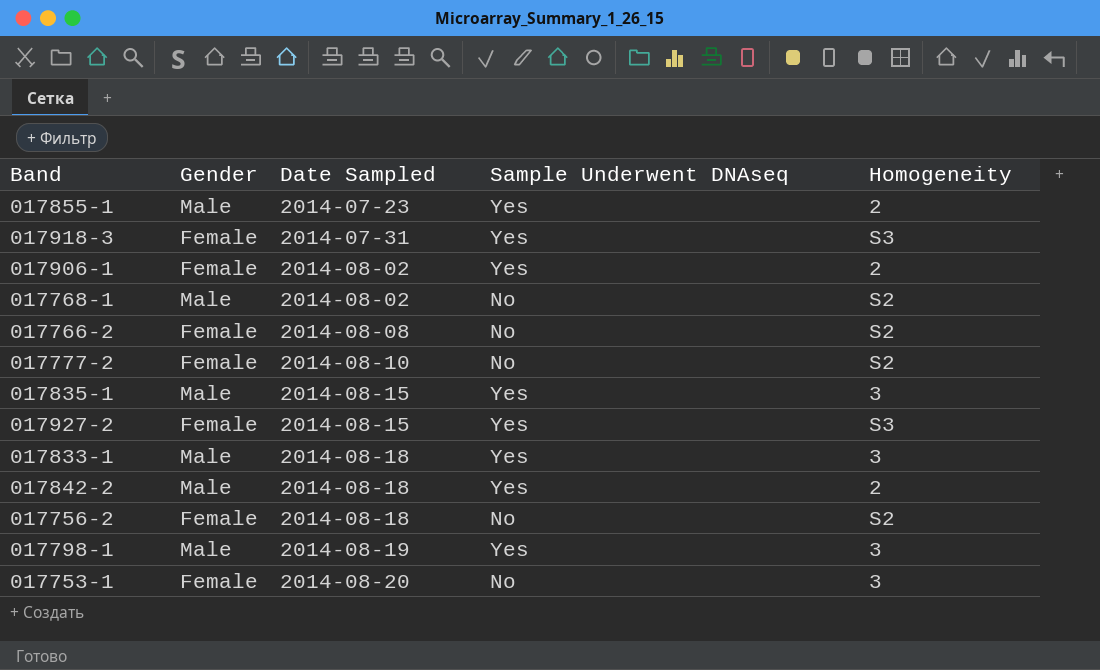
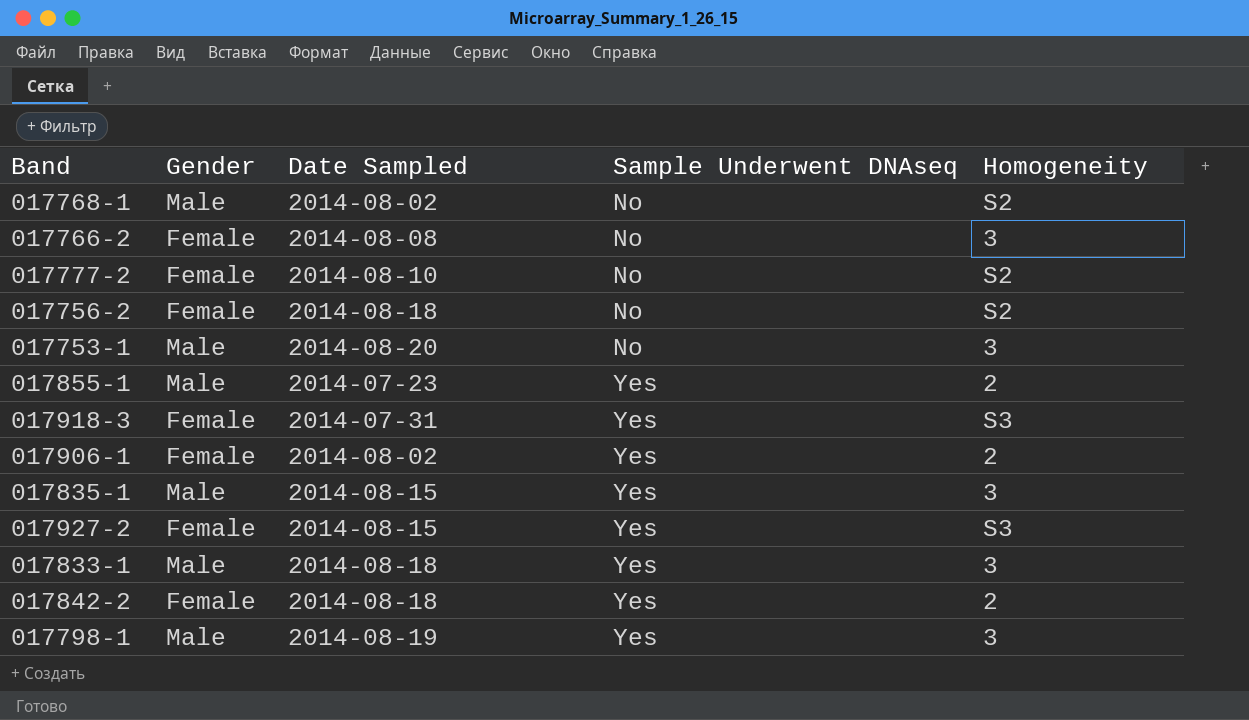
row order: Date Sampled ascending -> Sample Underwent DNAseq ascending
017766-2 | Homogeneity: S2 -> 3
017753-1 | Gender: Female -> Male
017842-2 | Gender: Male -> Female

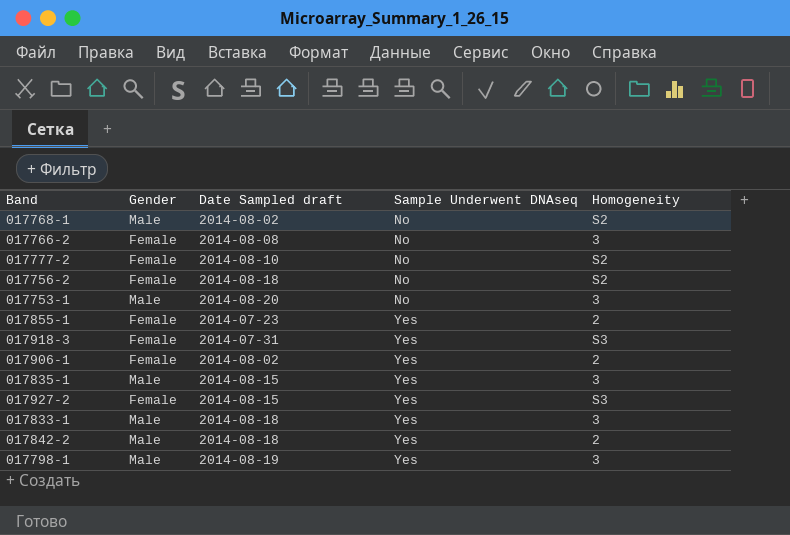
column name: Date Sampled -> Date Sampled draft
017855-1 | Gender: Male -> Female
017842-2 | Gender: Female -> Male

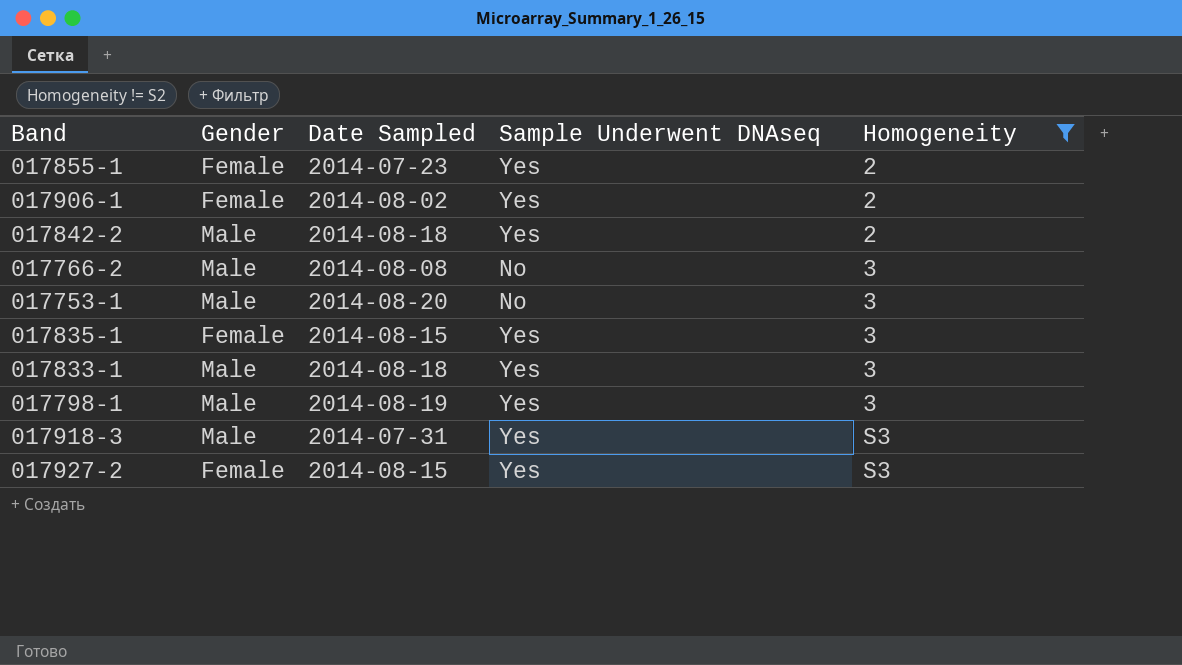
filter: none -> Homogeneity != S2
row order: Sample Underwent DNAseq ascending -> Homogeneity ascending
column name: Date Sampled draft -> Date Sampled
017766-2 | Gender: Female -> Male
017835-1 | Gender: Male -> Female
017918-3 | Gender: Female -> Male

